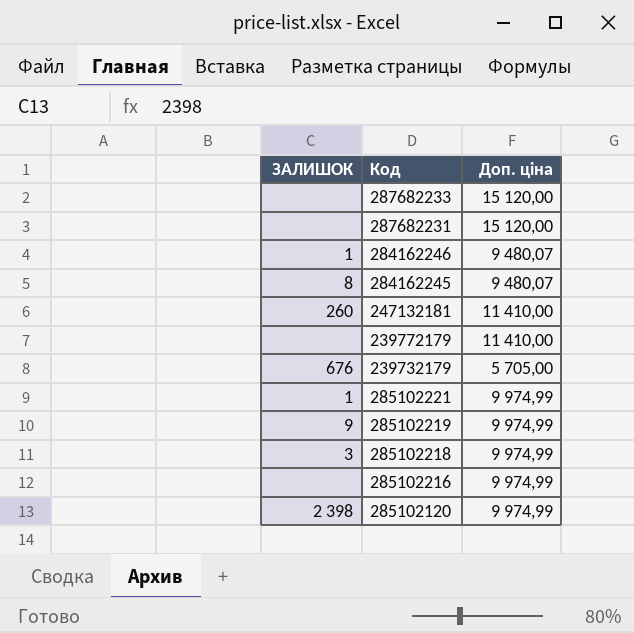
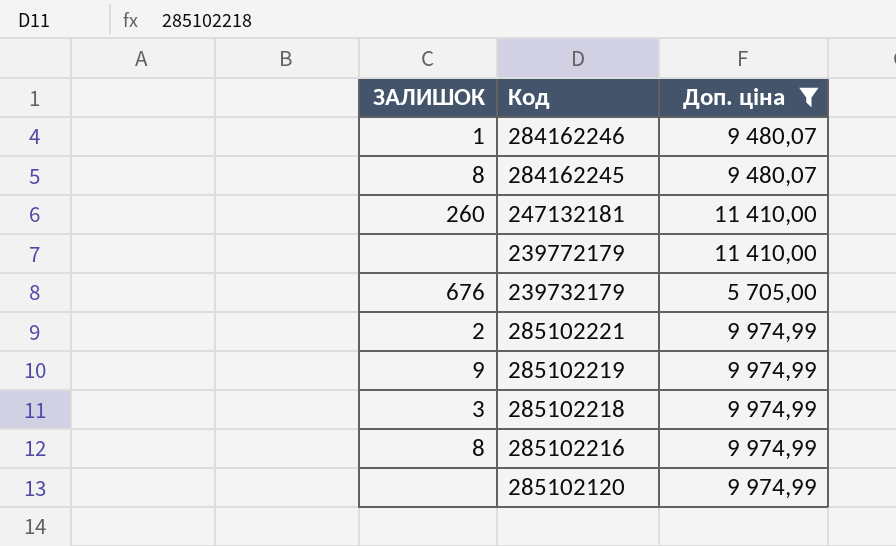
filter: none -> Доп. ціна != 15 120,00
285102221 | ЗАЛИШОК: 1 -> 2
285102216 | ЗАЛИШОК: none -> 8
285102120 | ЗАЛИШОК: 2 398 -> none

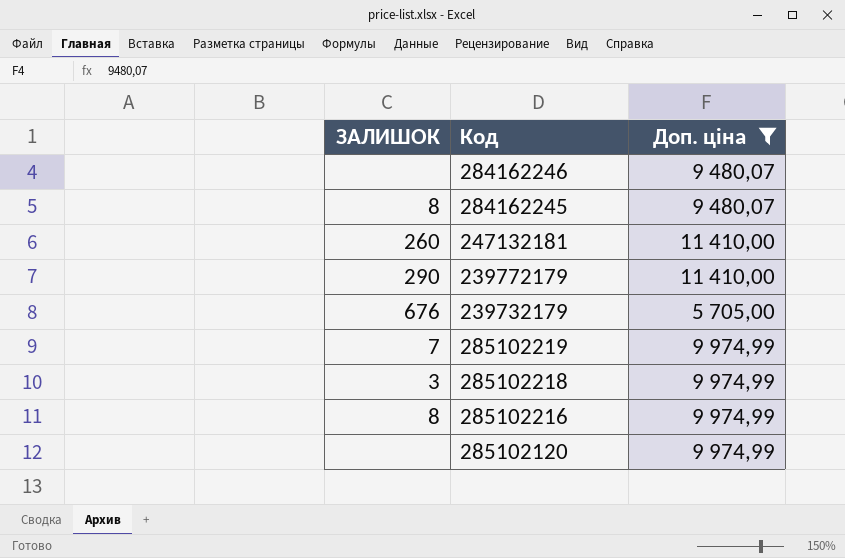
row 285102221: 2 | 9 974,99 -> none
284162246 | ЗАЛИШОК: 1 -> none
239772179 | ЗАЛИШОК: none -> 290
285102219 | ЗАЛИШОК: 9 -> 7

